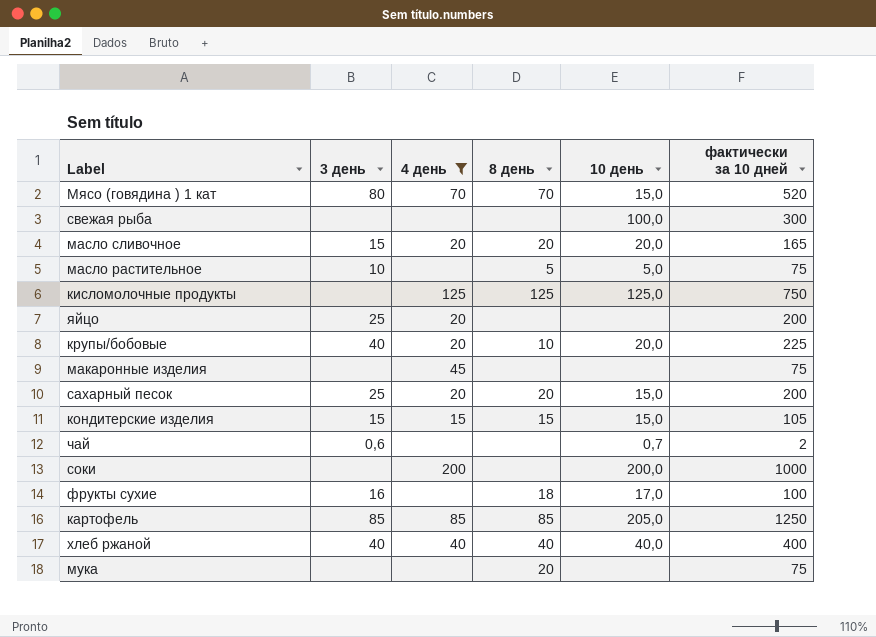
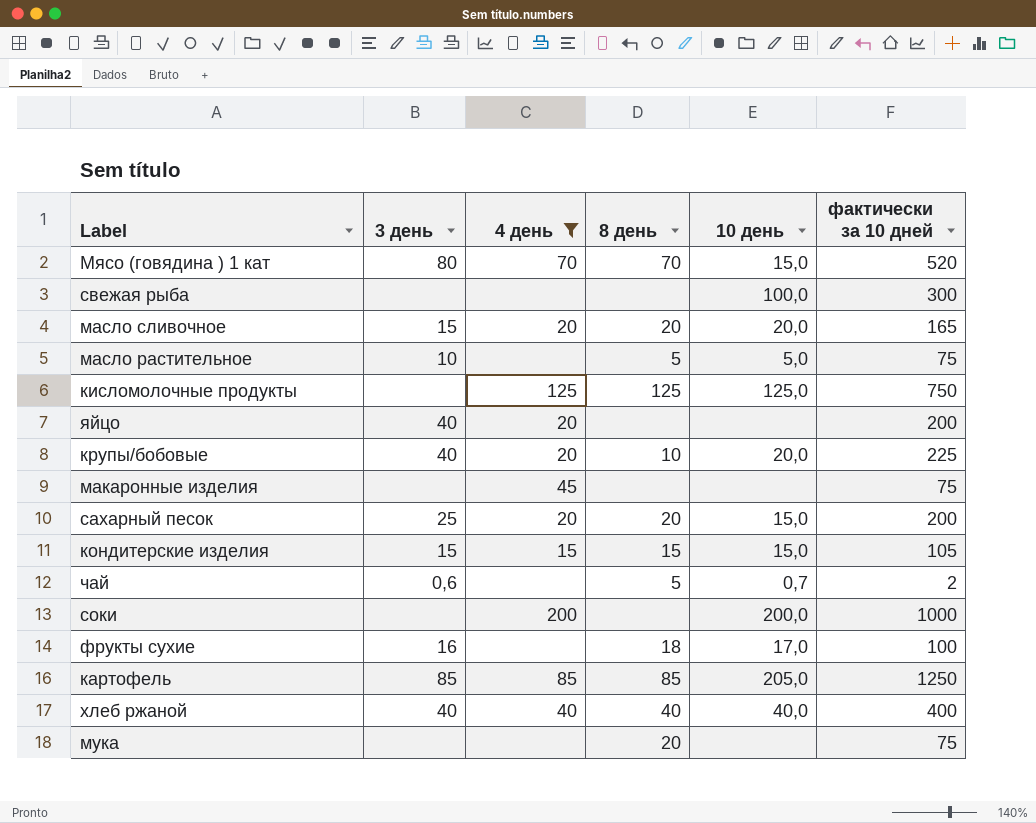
яйцо | 3 день: 25 -> 40
чай | 8 день: none -> 5

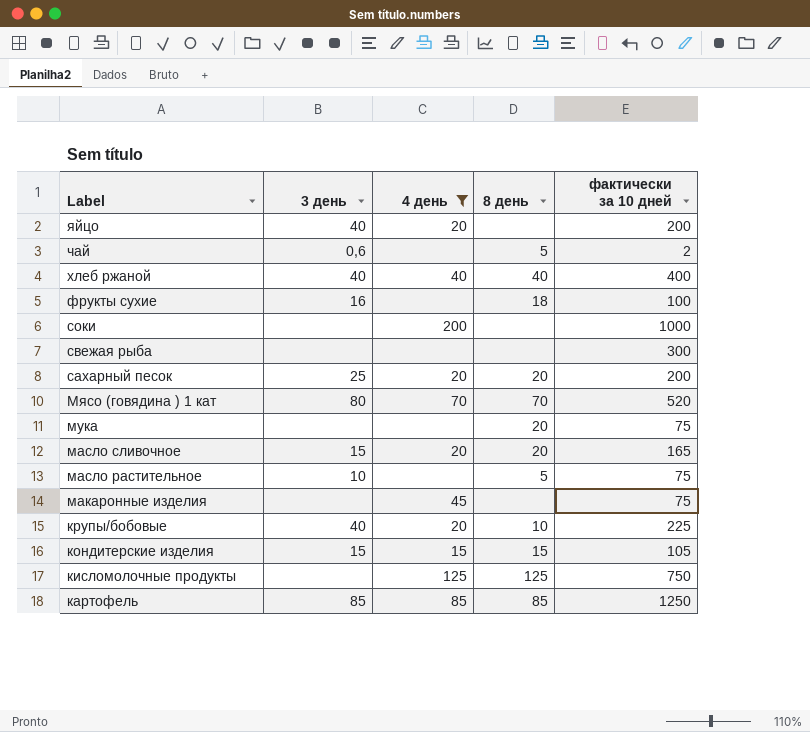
row order: none -> Label descending
column 10 день | position: 5 -> none

